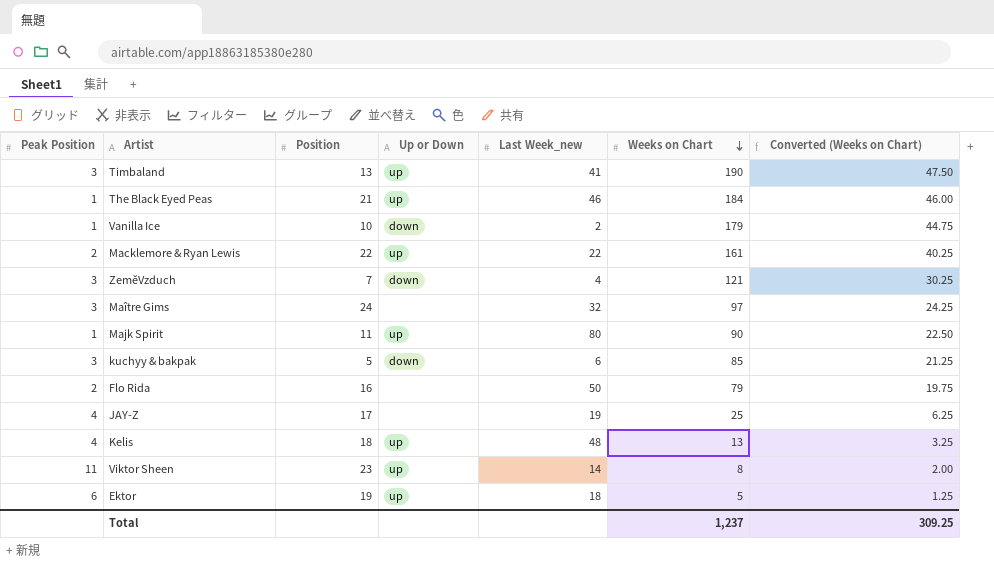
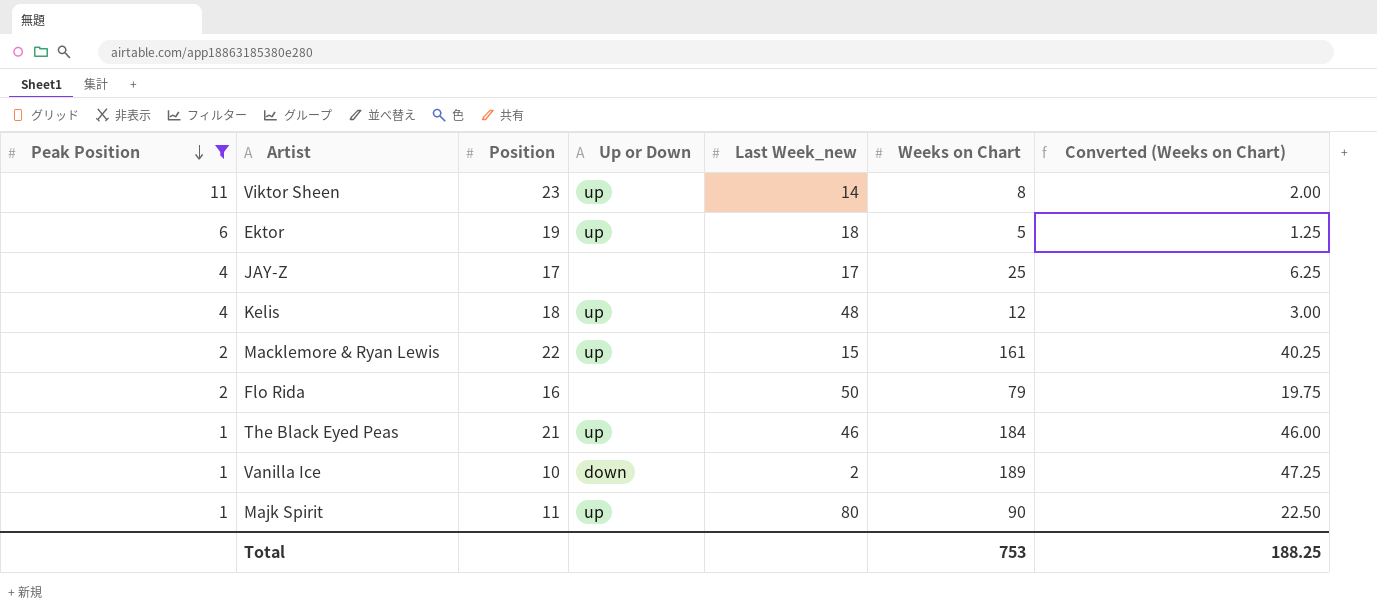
filter: none -> Peak Position != 3
row order: Weeks on Chart descending -> Peak Position descending
JAY-Z | Last Week_new: 19 -> 17
Kelis | Weeks on Chart: 13 -> 12
Kelis | Converted (Weeks on Chart): 3.25 -> 3.00
Macklemore & Ryan Lewis | Last Week_new: 22 -> 15
Vanilla Ice | Weeks on Chart: 179 -> 189
Vanilla Ice | Converted (Weeks on Chart): 44.75 -> 47.25
Total | Weeks on Chart: 1,237 -> 753
Total | Converted (Weeks on Chart): 309.25 -> 188.25

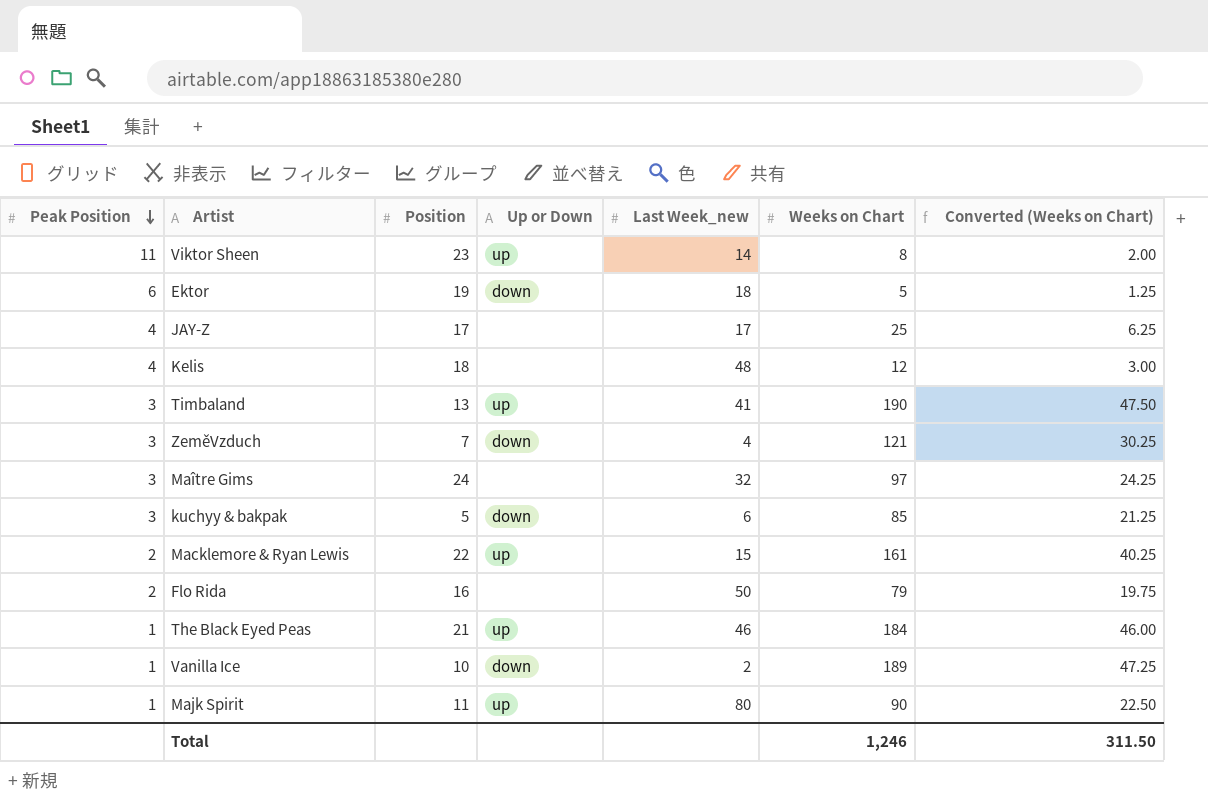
filter: Peak Position != 3 -> none
Ektor | Up or Down: up -> down
Kelis | Up or Down: up -> none
Total | Weeks on Chart: 753 -> 1,246
Total | Converted (Weeks on Chart): 188.25 -> 311.50

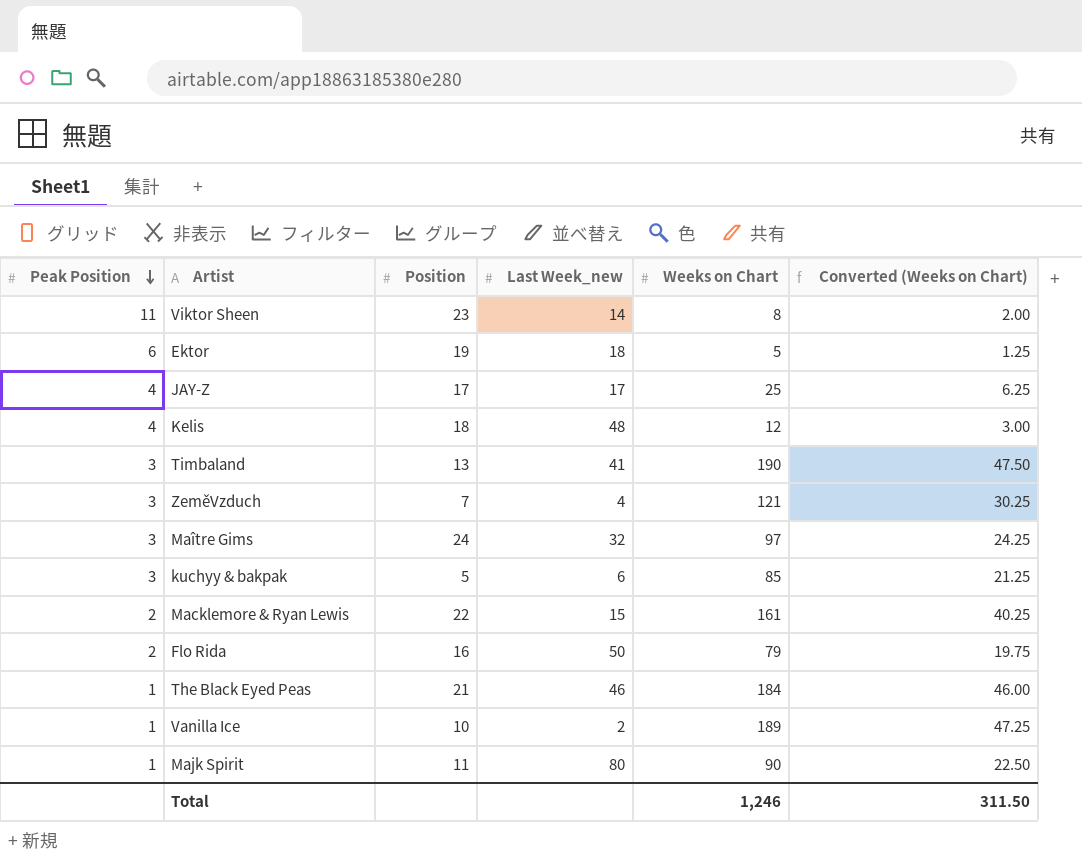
column Up or Down | position: 4 -> none

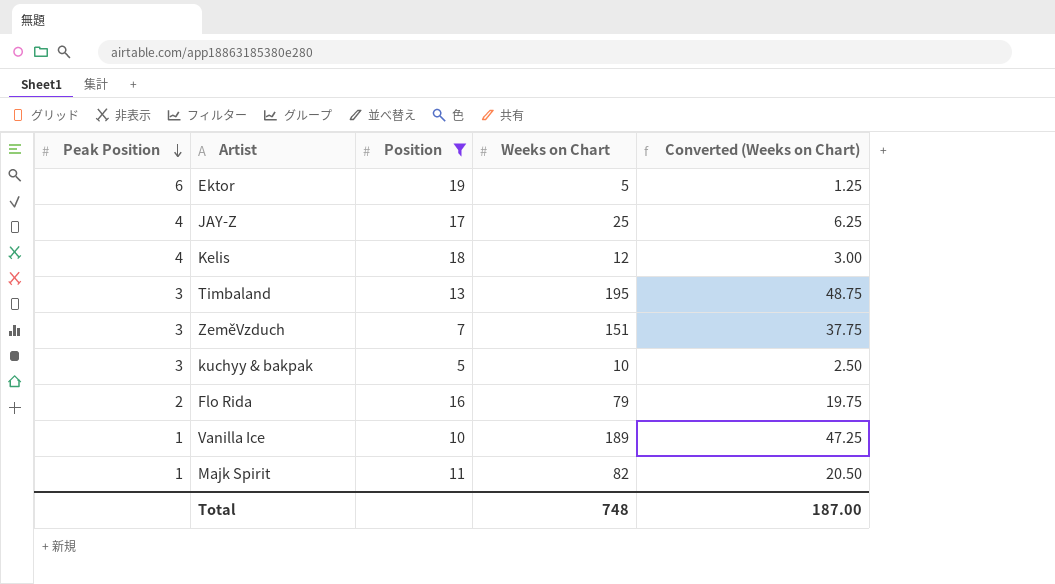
filter: none -> Position <= 19
column Last Week_new | position: 4 -> none
Timbaland | Weeks on Chart: 190 -> 195
Timbaland | Converted (Weeks on Chart): 47.50 -> 48.75
ZeměVzduch | Weeks on Chart: 121 -> 151
ZeměVzduch | Converted (Weeks on Chart): 30.25 -> 37.75
kuchyy & bakpak | Weeks on Chart: 85 -> 10
kuchyy & bakpak | Converted (Weeks on Chart): 21.25 -> 2.50
Majk Spirit | Weeks on Chart: 90 -> 82
Majk Spirit | Converted (Weeks on Chart): 22.50 -> 20.50
Total | Weeks on Chart: 1,246 -> 748
Total | Converted (Weeks on Chart): 311.50 -> 187.00

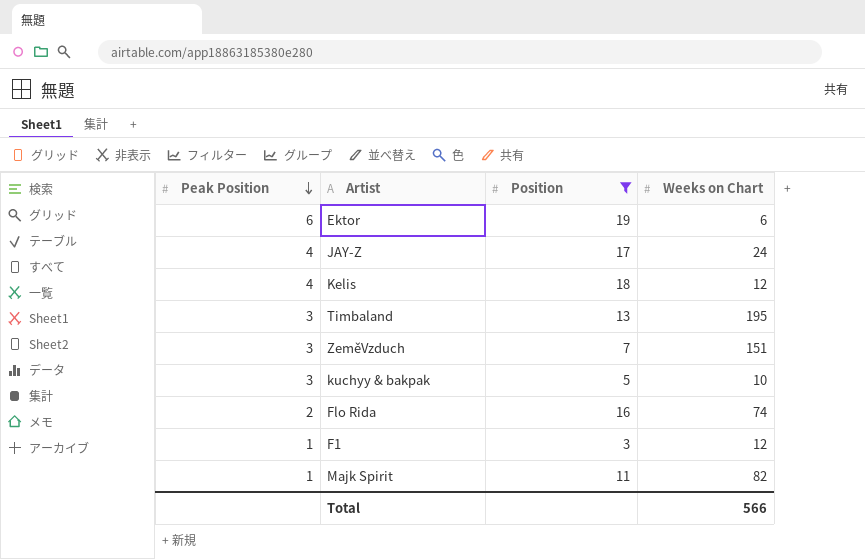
column Converted (Weeks on Chart) | formula: [Weeks on Chart] * 0.25 -> none
row Vanilla Ice: 1 | 10 | 189 | 47.25 -> none
Ektor | Weeks on Chart: 5 -> 6
JAY-Z | Weeks on Chart: 25 -> 24
Flo Rida | Weeks on Chart: 79 -> 74
row F1: none -> 1 | 3 | 12
Total | Weeks on Chart: 748 -> 566

